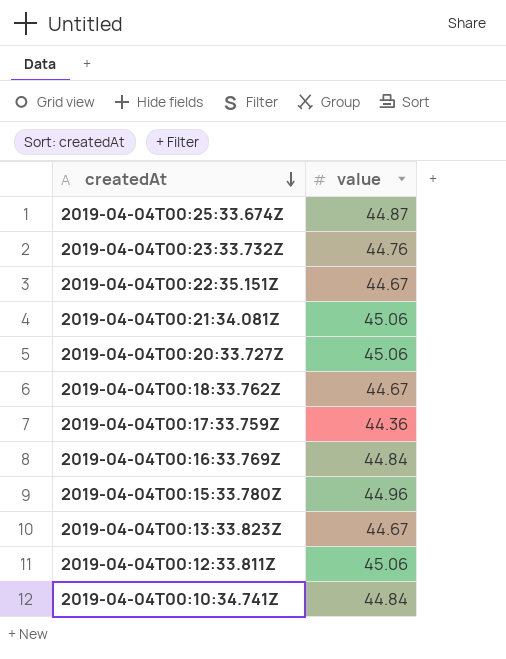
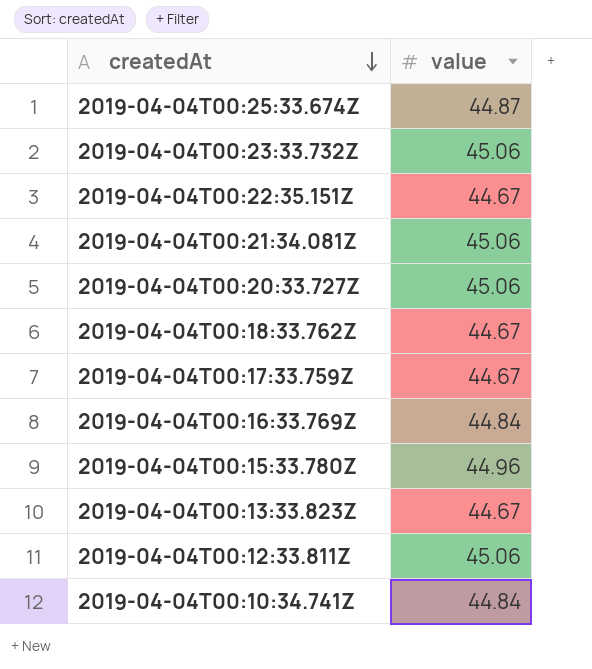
2019-04-04T00:23:33.732Z | value: 44.76 -> 45.06
2019-04-04T00:17:33.759Z | value: 44.36 -> 44.67

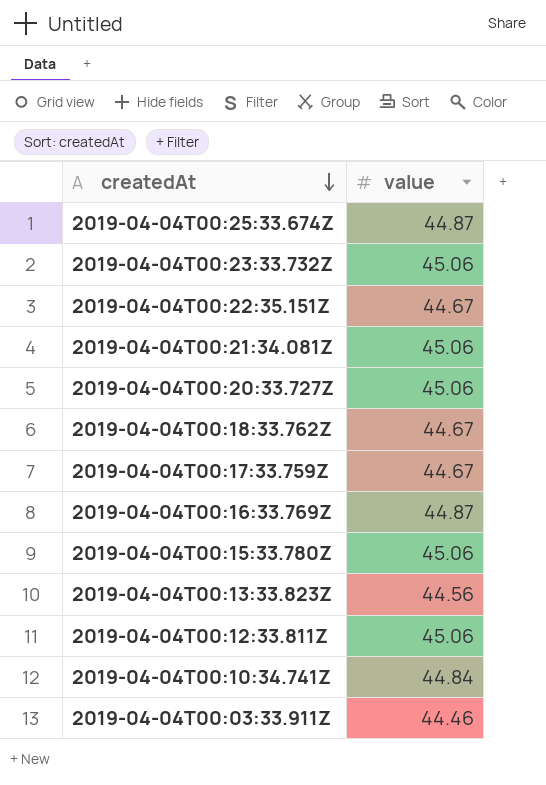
2019-04-04T00:16:33.769Z | value: 44.84 -> 44.87
2019-04-04T00:15:33.780Z | value: 44.96 -> 45.06
2019-04-04T00:13:33.823Z | value: 44.67 -> 44.56
row 2019-04-04T00:03:33.911Z: none -> 44.46

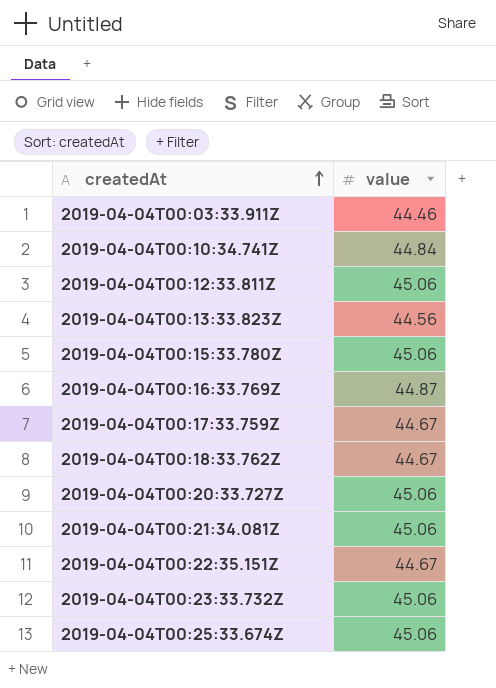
row order: createdAt descending -> createdAt ascending
2019-04-04T00:25:33.674Z | value: 44.87 -> 45.06

